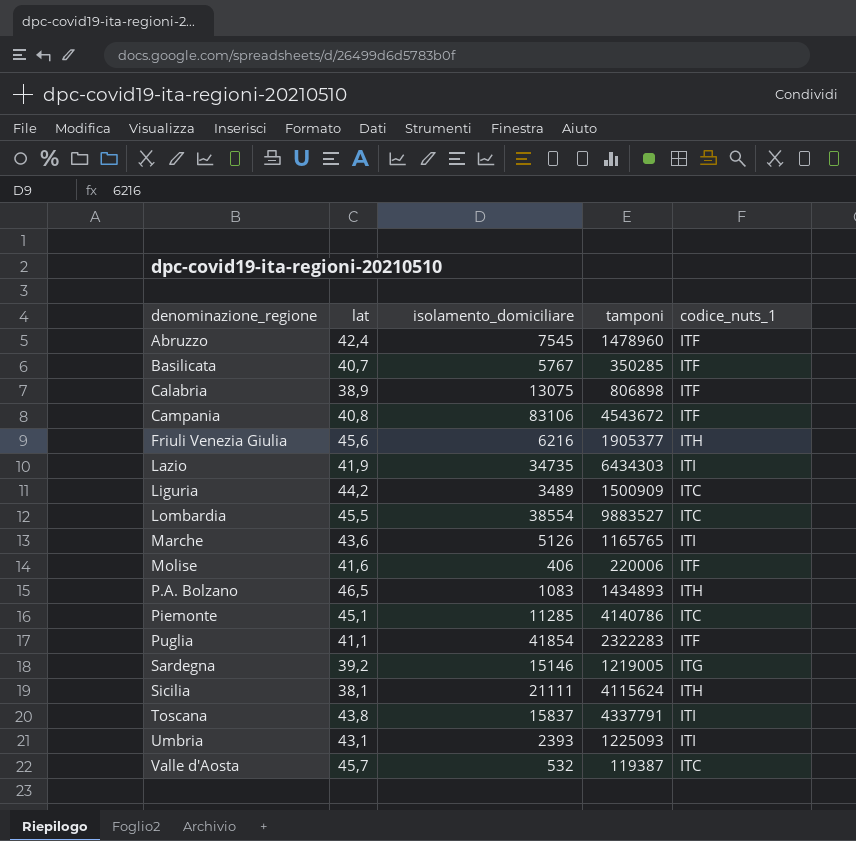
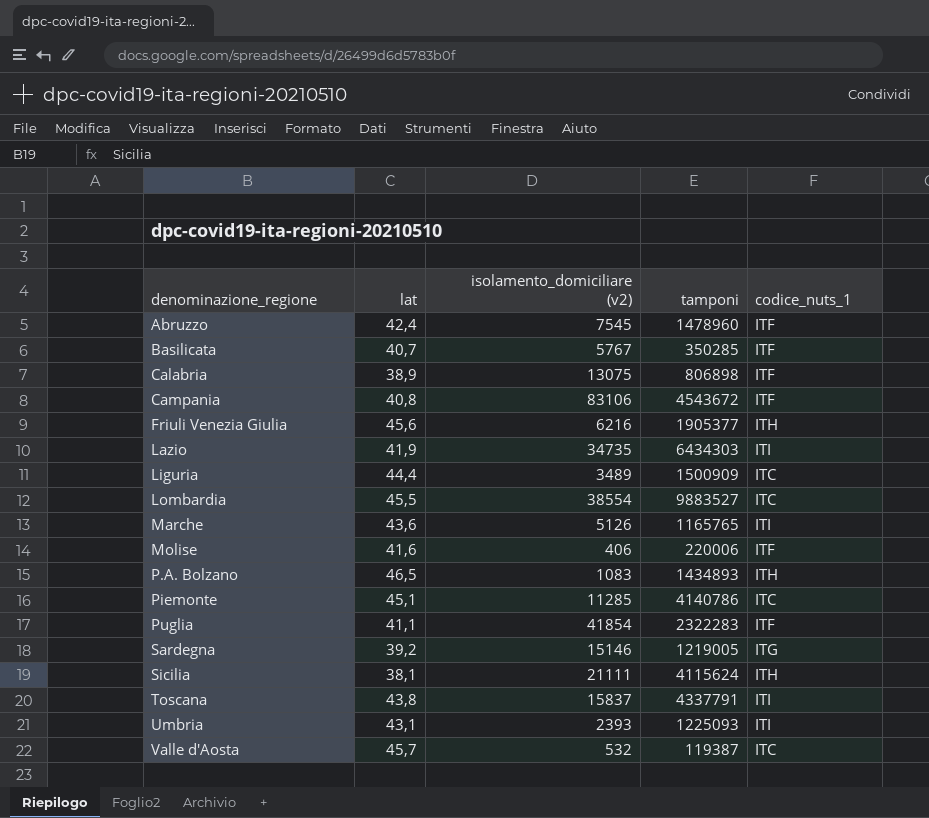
column name: isolamento_domiciliare -> isolamento_domiciliare (v2)
Liguria | lat: 44,2 -> 44,4

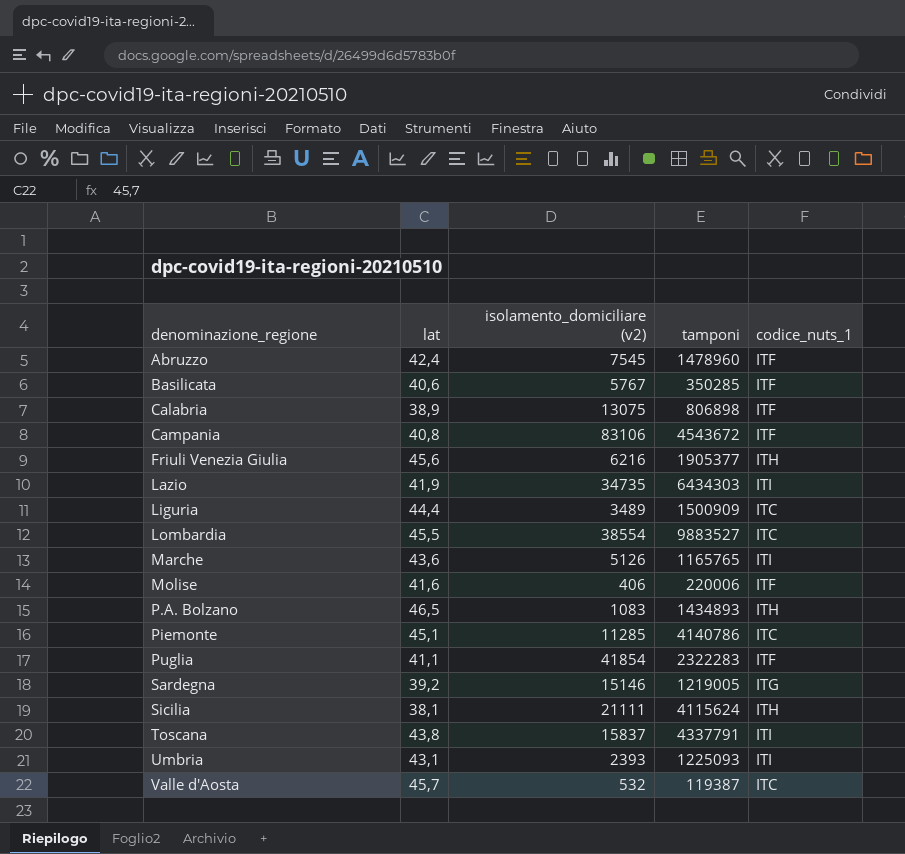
Basilicata | lat: 40,7 -> 40,6

